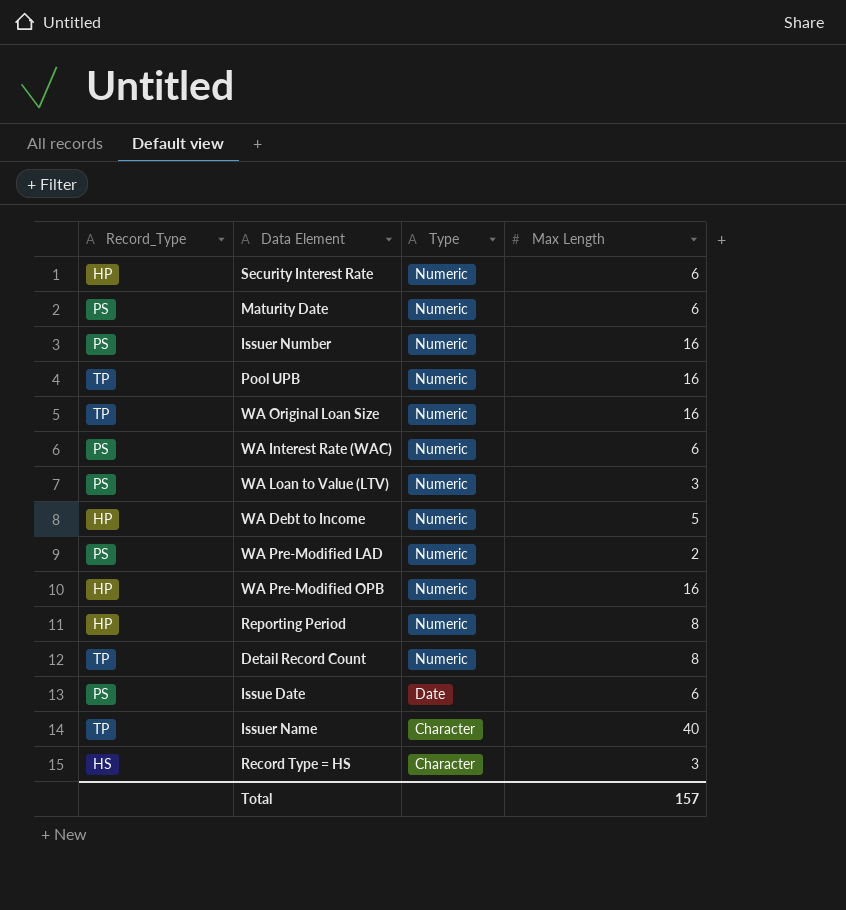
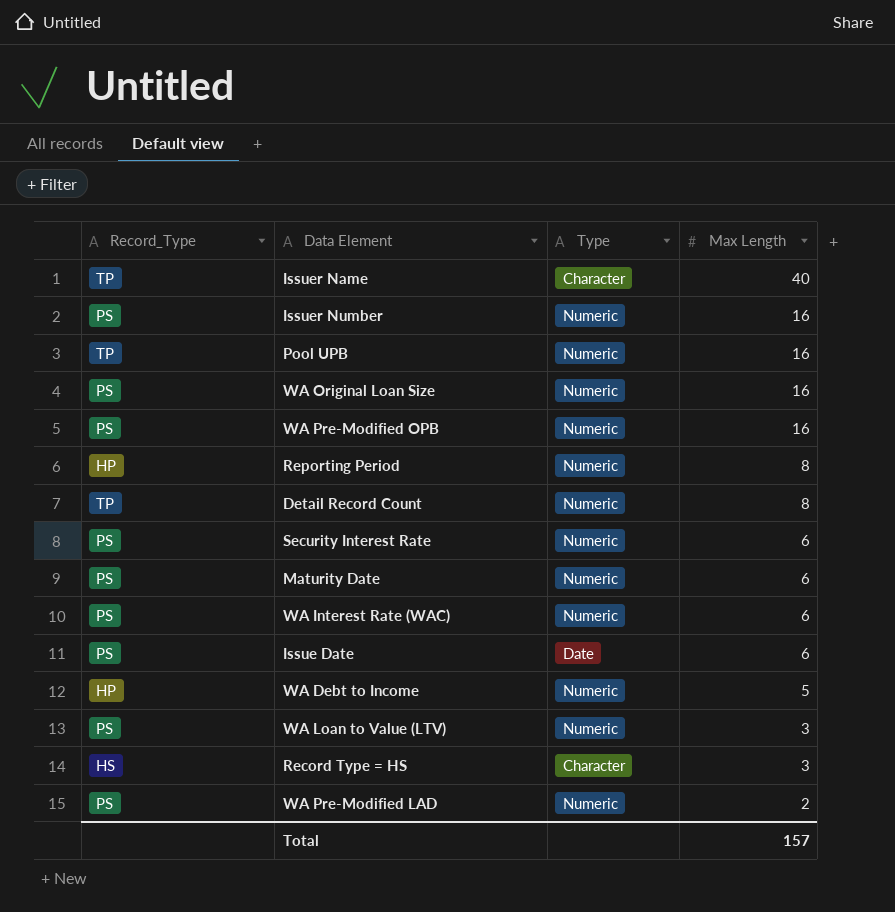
row order: Type descending -> Max Length descending
WA Original Loan Size | Record_Type: TP -> PS
WA Pre-Modified OPB | Record_Type: HP -> PS
Security Interest Rate | Record_Type: HP -> PS

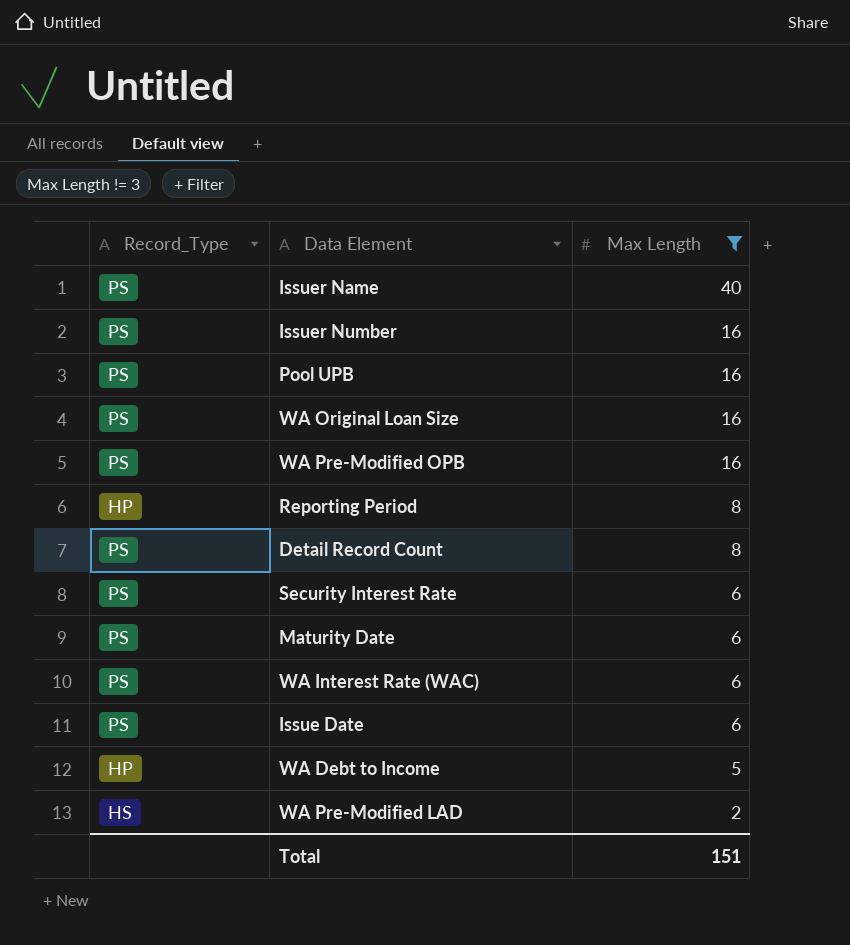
filter: none -> Max Length != 3
column Type | position: 3 -> none
Issuer Name | Record_Type: TP -> PS
Pool UPB | Record_Type: TP -> PS
Detail Record Count | Record_Type: TP -> PS
WA Pre-Modified LAD | Record_Type: PS -> HS
Total | Max Length: 157 -> 151

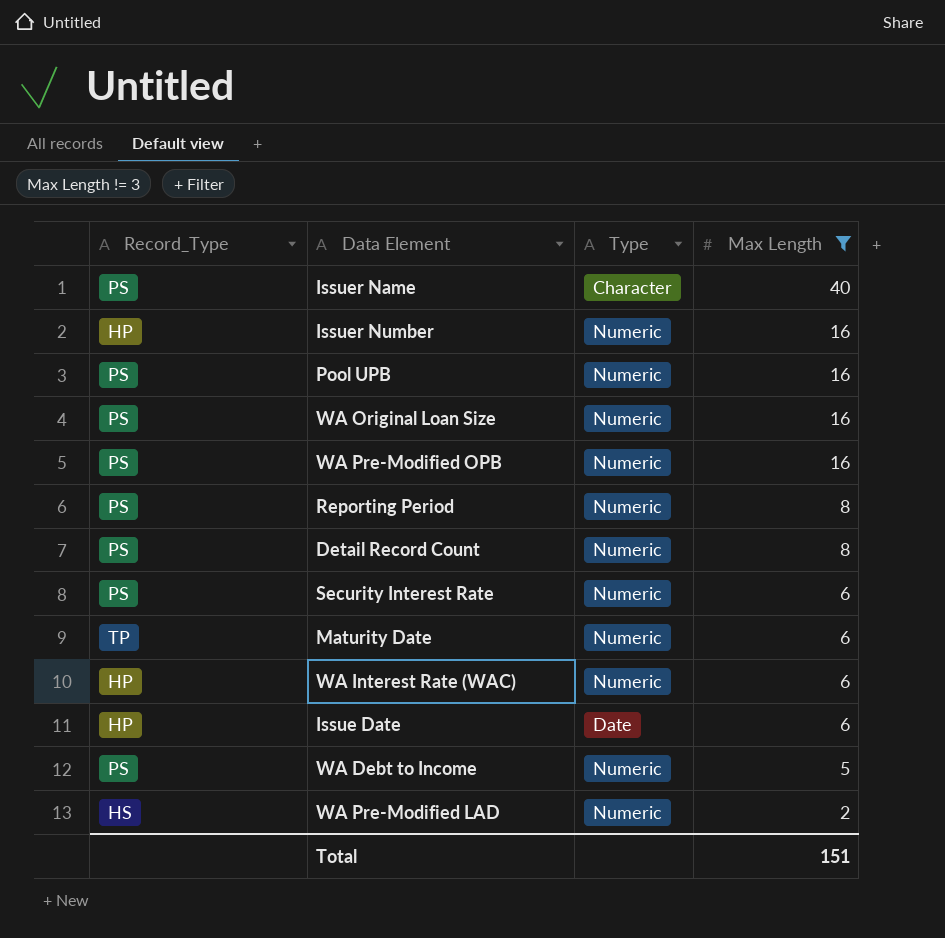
column Type | position: none -> 3
Issuer Number | Record_Type: PS -> HP
Reporting Period | Record_Type: HP -> PS
Maturity Date | Record_Type: PS -> TP
WA Interest Rate (WAC) | Record_Type: PS -> HP
Issue Date | Record_Type: PS -> HP
WA Debt to Income | Record_Type: HP -> PS

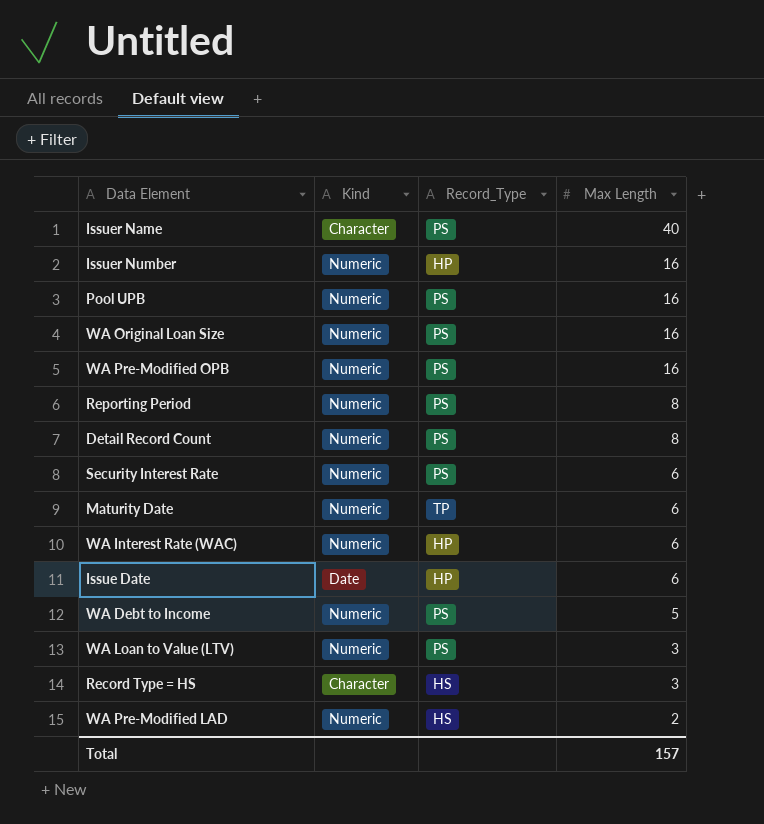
filter: Max Length != 3 -> none
column name: Type -> Kind
column Record_Type | position: 1 -> 3
Total | Max Length: 151 -> 157

